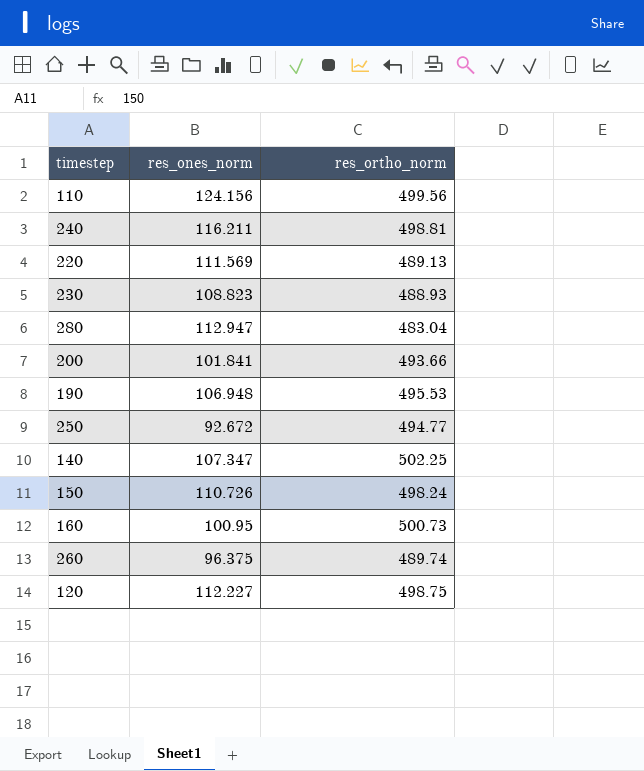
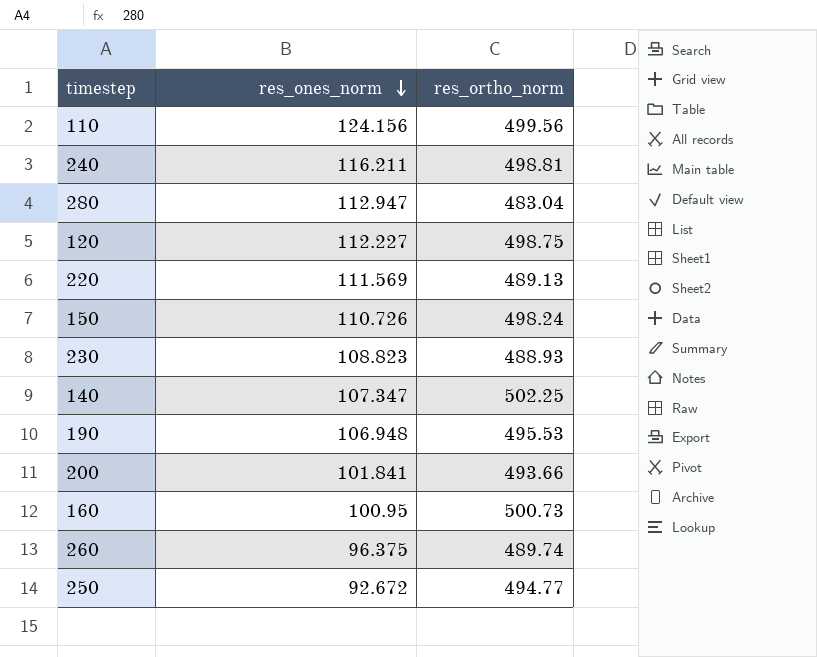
row order: none -> res_ones_norm descending

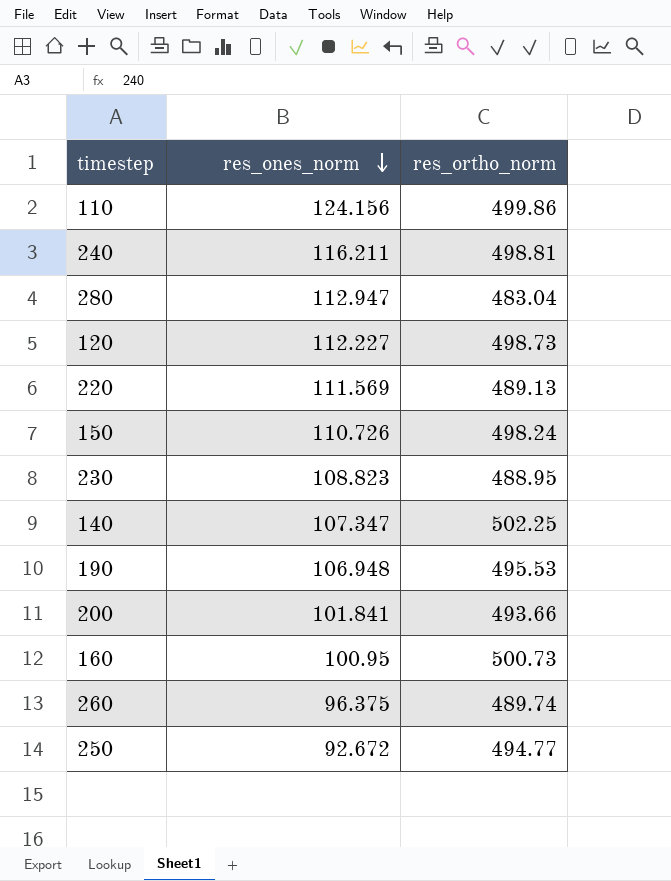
110 | res_ortho_norm: 499.56 -> 499.86
120 | res_ortho_norm: 498.75 -> 498.73
230 | res_ortho_norm: 488.93 -> 488.95

